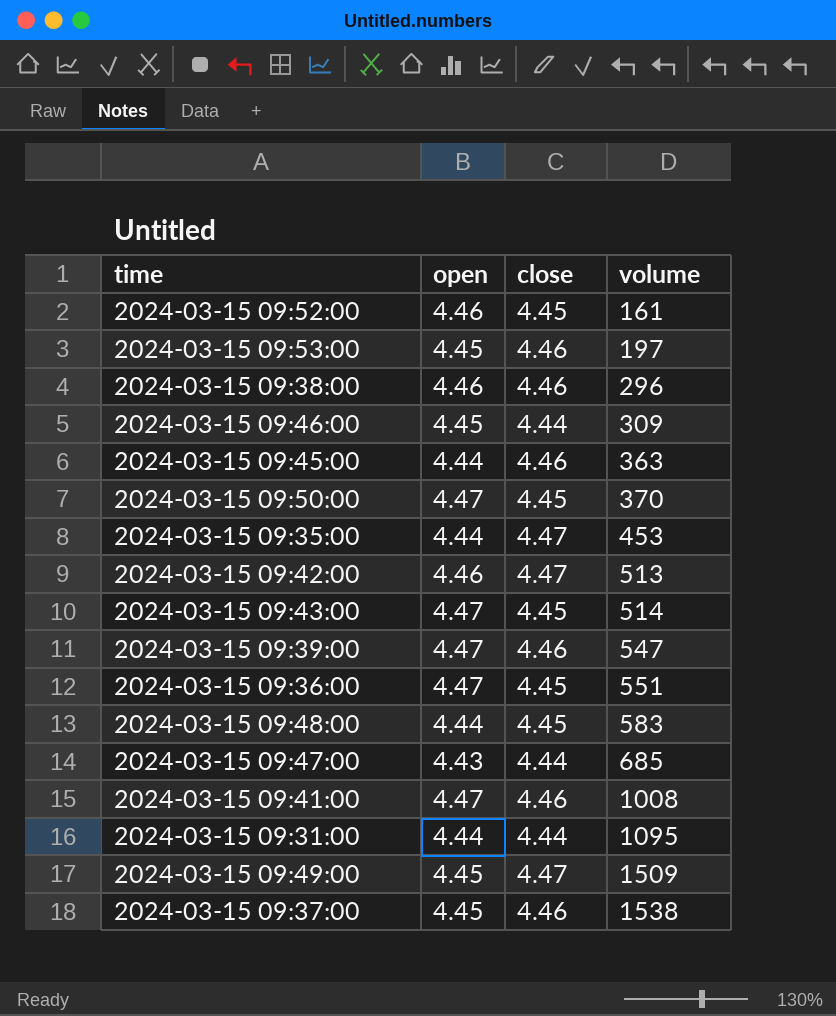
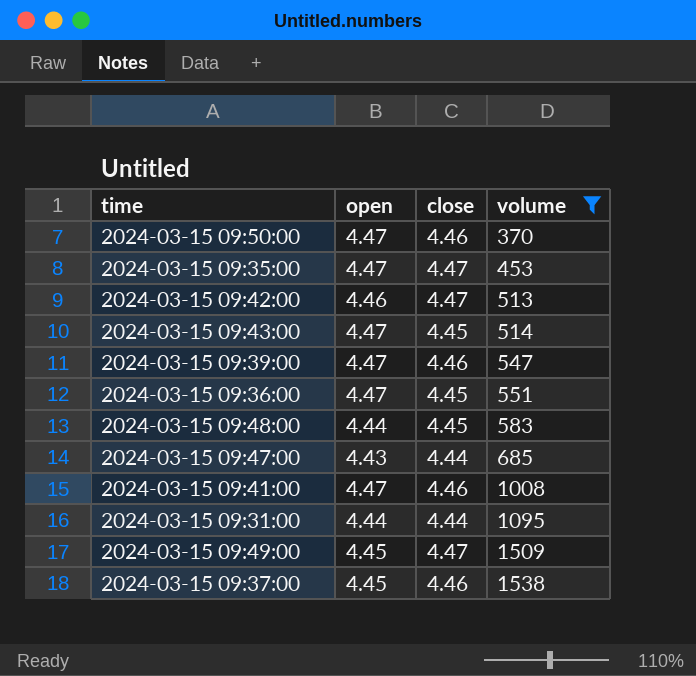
filter: none -> volume >= 370
2024-03-15 09:50:00 | close: 4.45 -> 4.46
2024-03-15 09:35:00 | open: 4.44 -> 4.47

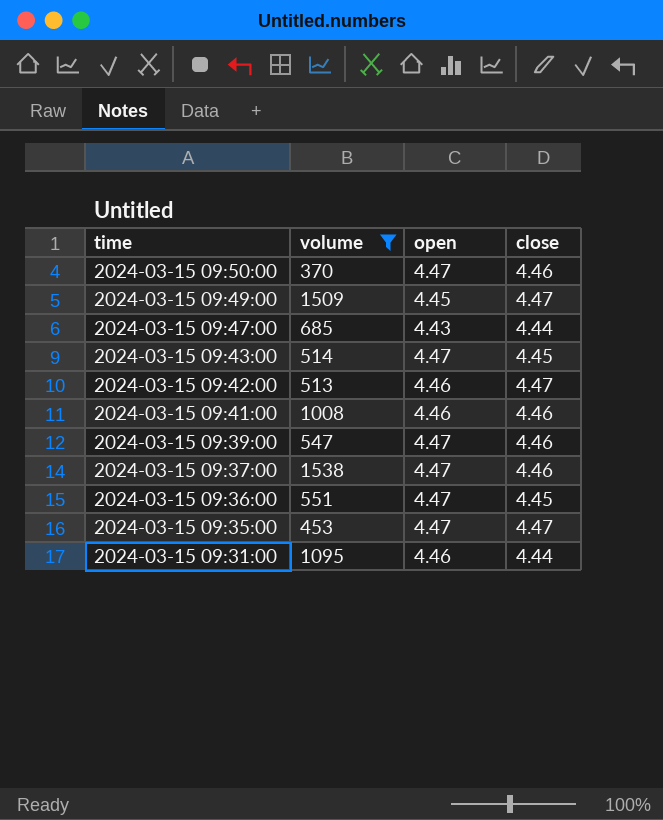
row order: volume ascending -> time descending
column volume | position: 4 -> 2
row 2024-03-15 09:48:00: 4.44 | 4.45 | 583 -> none
2024-03-15 09:41:00 | open: 4.47 -> 4.46
2024-03-15 09:37:00 | open: 4.45 -> 4.47
2024-03-15 09:31:00 | open: 4.44 -> 4.46

